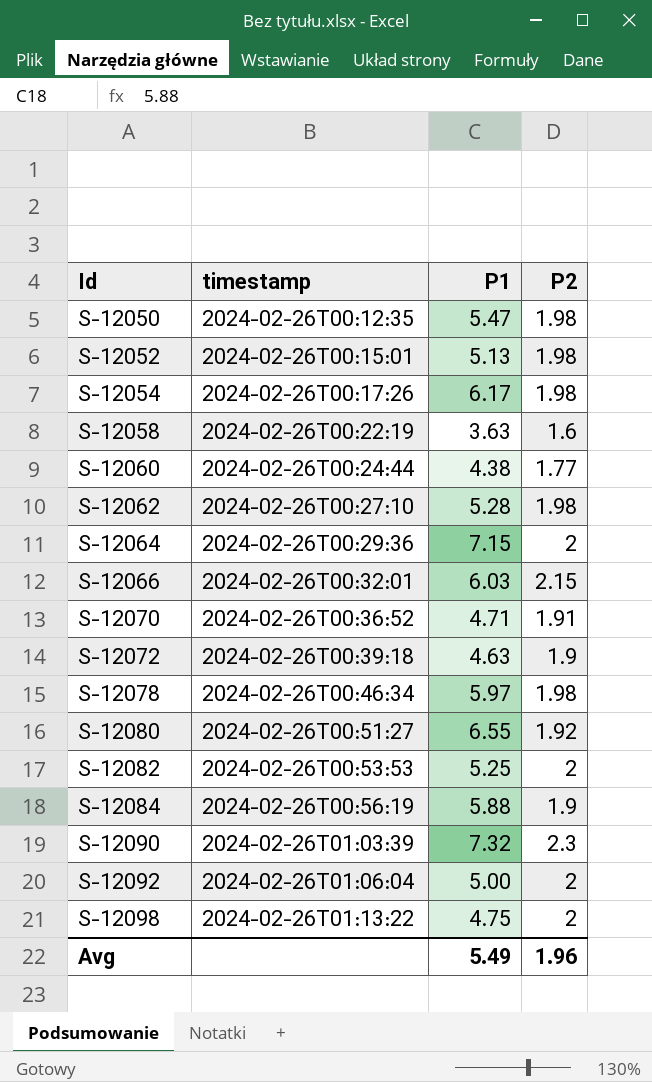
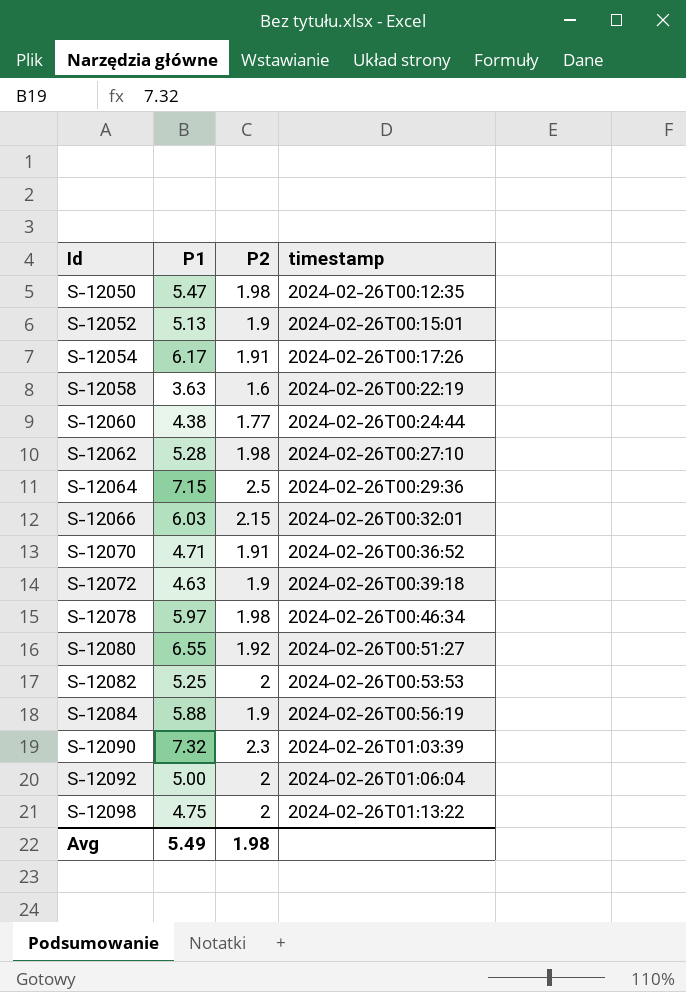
column timestamp | position: 2 -> 4
S-12052 | P2: 1.98 -> 1.9
S-12054 | P2: 1.98 -> 1.91
S-12064 | P2: 2 -> 2.5
Avg | P2: 1.96 -> 1.98

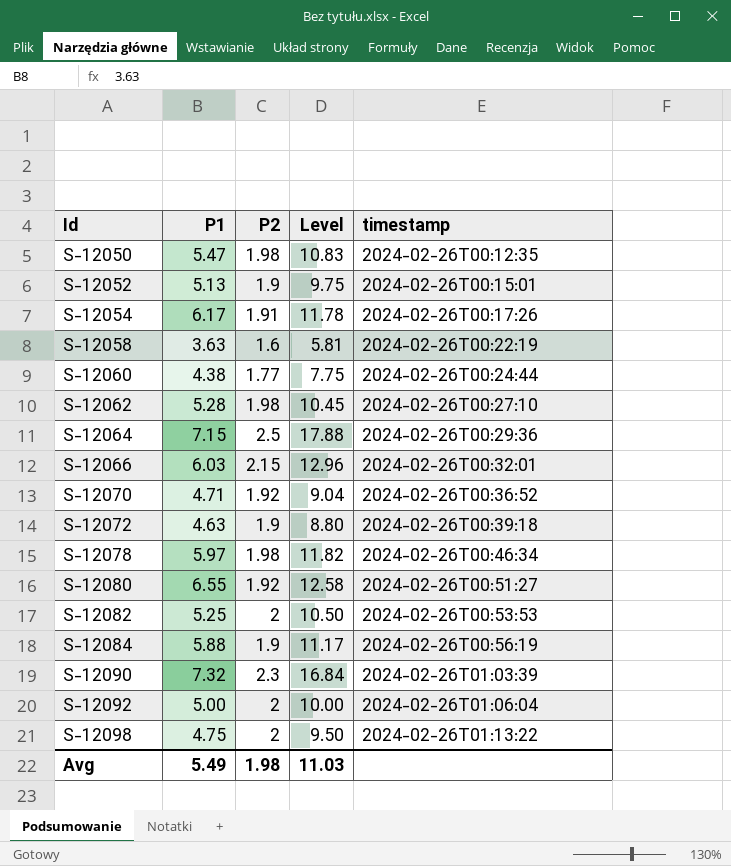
column Level | formula: none -> [P1] * [P2]
S-12070 | P2: 1.91 -> 1.92

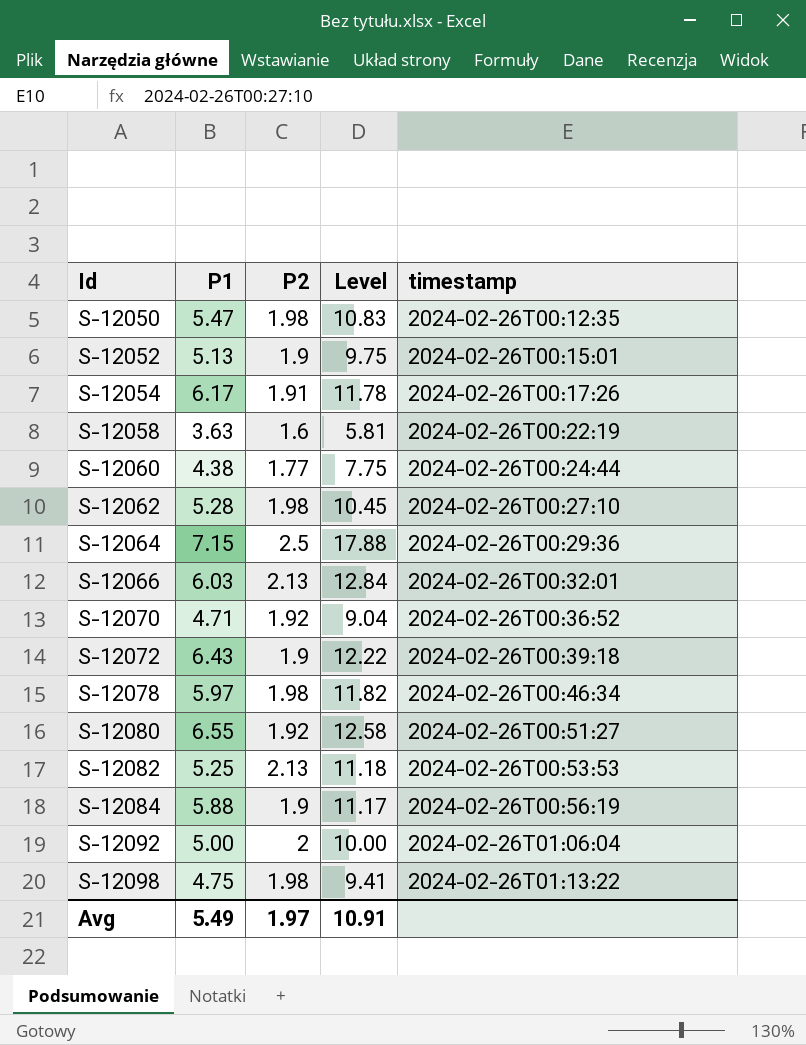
row S-12090: 7.32 | 2.3 | 16.84 | 2024-02-26T01:03:39 -> none
S-12066 | P2: 2.15 -> 2.13
S-12066 | Level: 12.96 -> 12.84
S-12072 | P1: 4.63 -> 6.43
S-12072 | Level: 8.80 -> 12.22
S-12082 | P2: 2 -> 2.13
S-12082 | Level: 10.50 -> 11.18
S-12098 | P2: 2 -> 1.98
S-12098 | Level: 9.50 -> 9.41
Avg | P2: 1.98 -> 1.97
Avg | Level: 11.03 -> 10.91

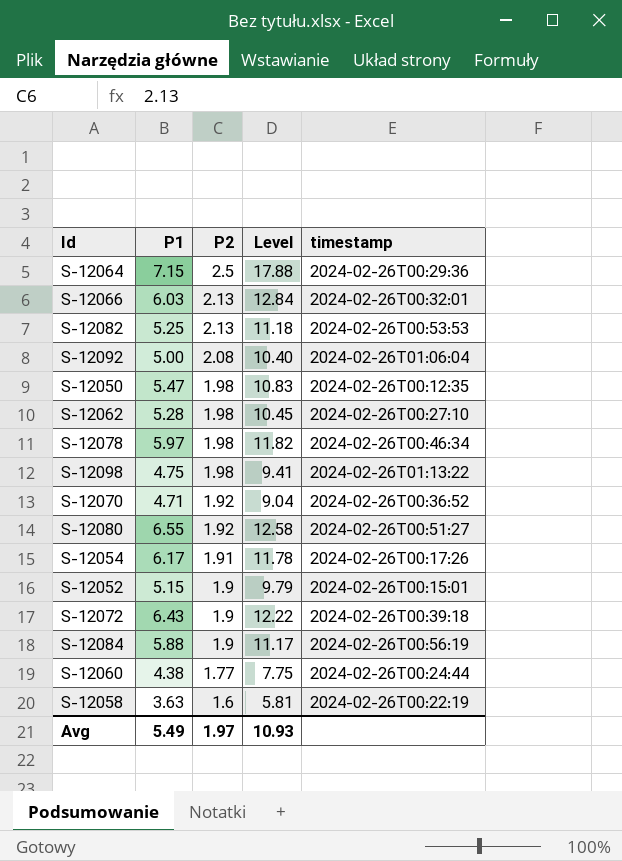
row order: Id ascending -> P2 descending
S-12092 | P2: 2 -> 2.08
S-12092 | Level: 10.00 -> 10.40
S-12052 | P1: 5.13 -> 5.15
S-12052 | Level: 9.75 -> 9.79
Avg | Level: 10.91 -> 10.93

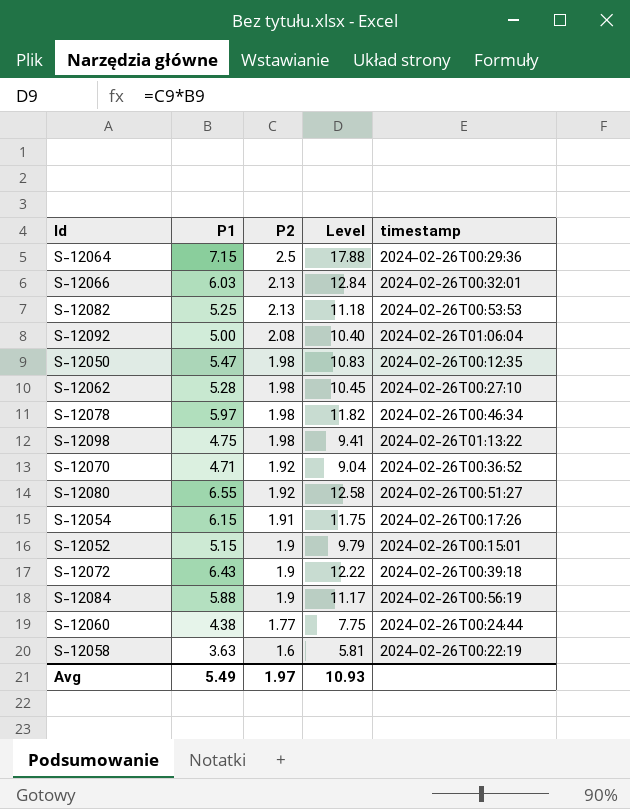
S-12054 | P1: 6.17 -> 6.15
S-12054 | Level: 11.78 -> 11.75

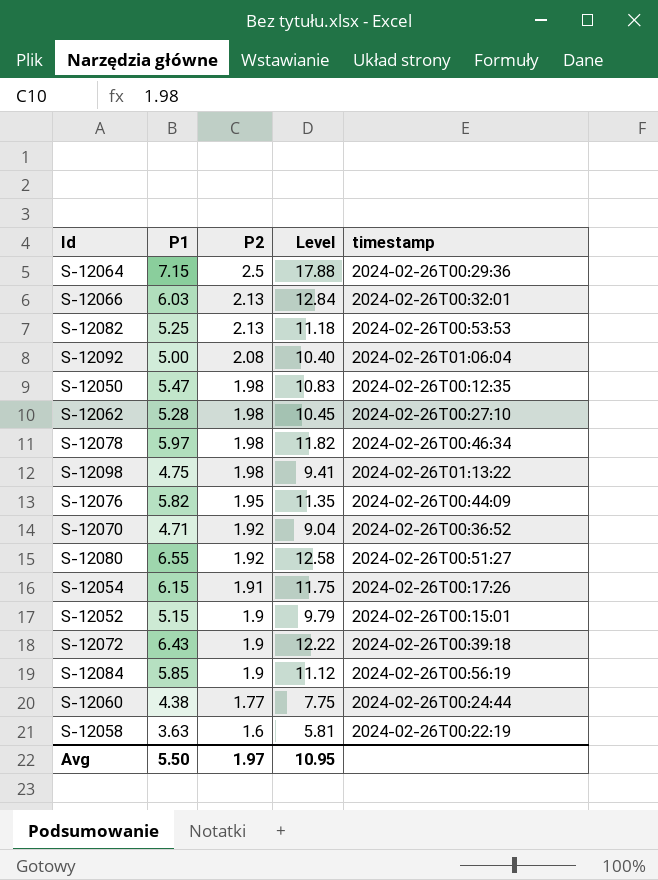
row S-12076: none -> 5.82 | 1.95 | 11.35 | 2024-02-26T00:44:09
S-12084 | P1: 5.88 -> 5.85
S-12084 | Level: 11.17 -> 11.12
Avg | P1: 5.49 -> 5.50
Avg | Level: 10.93 -> 10.95

